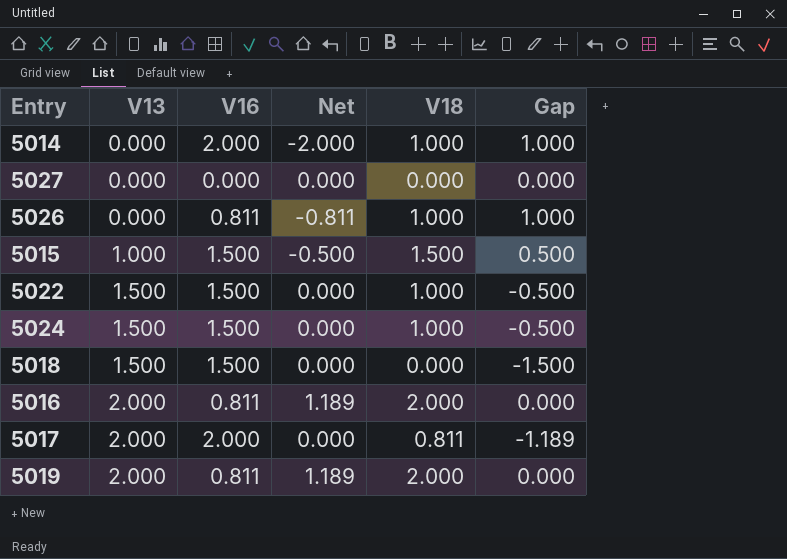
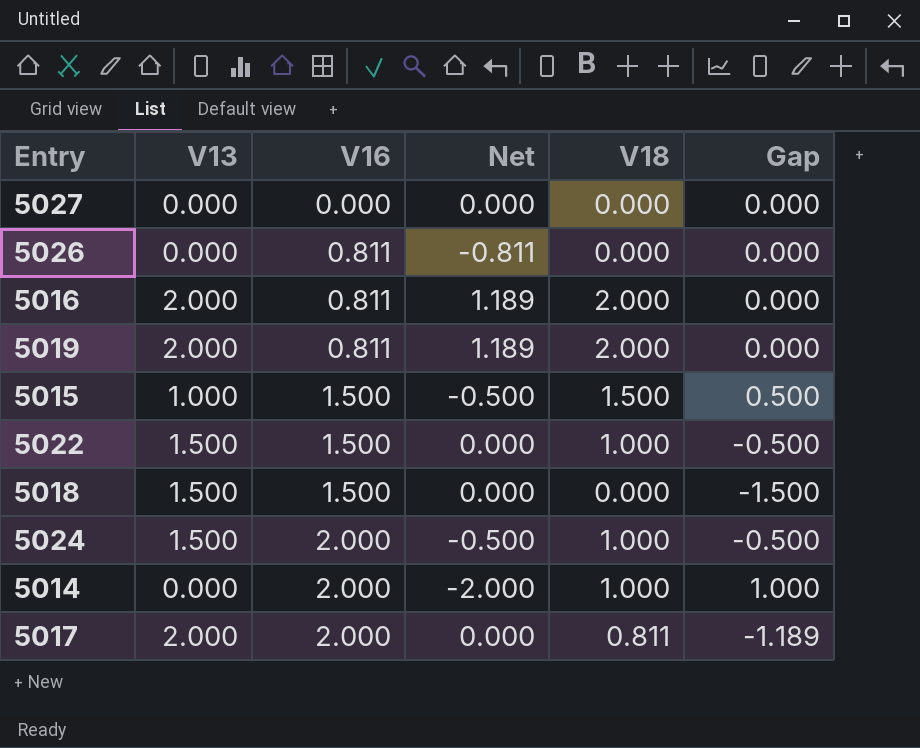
row order: V13 ascending -> V16 ascending
5026 | V18: 1.000 -> 0.000
5026 | Gap: 1.000 -> 0.000
5024 | V16: 1.500 -> 2.000
5024 | Net: 0.000 -> -0.500

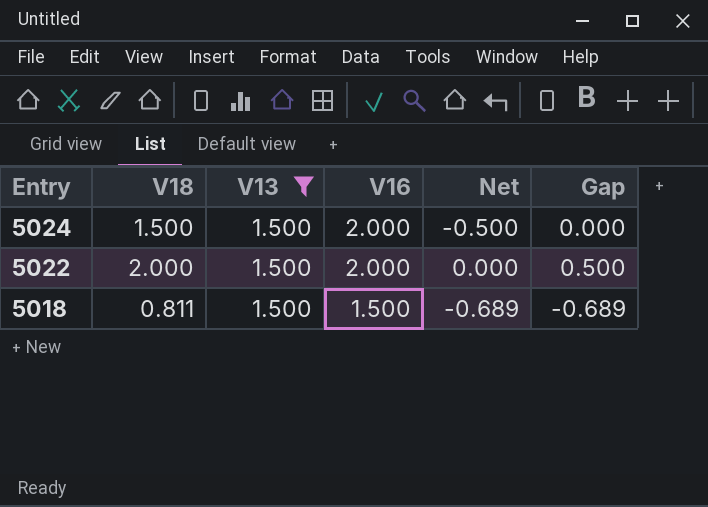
filter: none -> V13 = 1.500
row order: V16 ascending -> Entry descending
column V18 | position: 5 -> 2
column Net | formula: [V13] - [V16] -> [V18] - [V16]
5024 | V18: 1.000 -> 1.500
5024 | Gap: -0.500 -> 0.000
5022 | V18: 1.000 -> 2.000
5022 | V16: 1.500 -> 2.000
5022 | Gap: -0.500 -> 0.500
5018 | V18: 0.000 -> 0.811
5018 | Gap: -1.500 -> -0.689

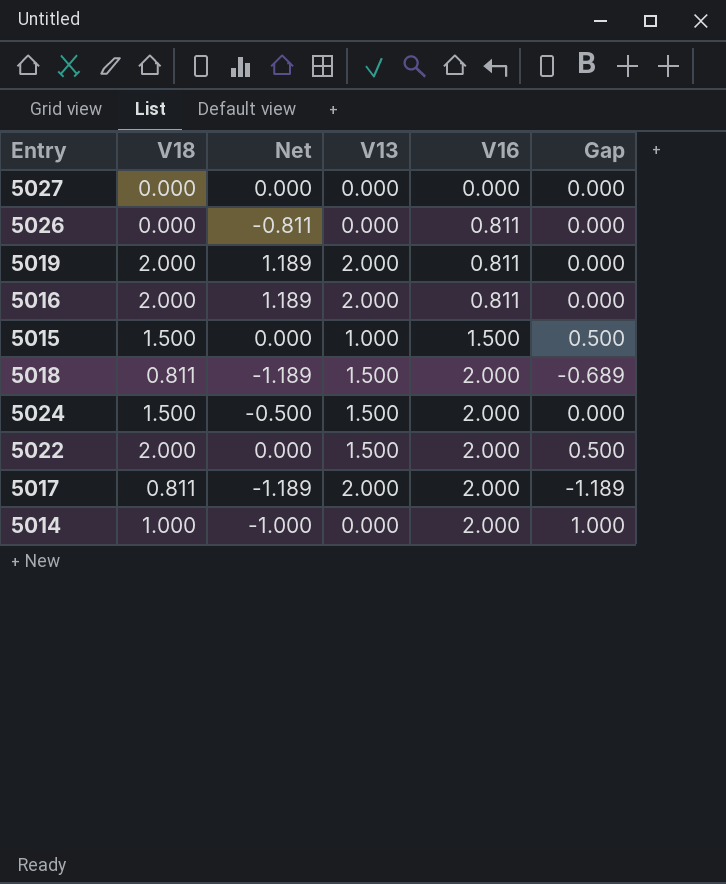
filter: V13 = 1.500 -> none
row order: Entry descending -> V16 ascending
column Net | position: 5 -> 3
5018 | Net: -0.689 -> -1.189
5018 | V16: 1.500 -> 2.000

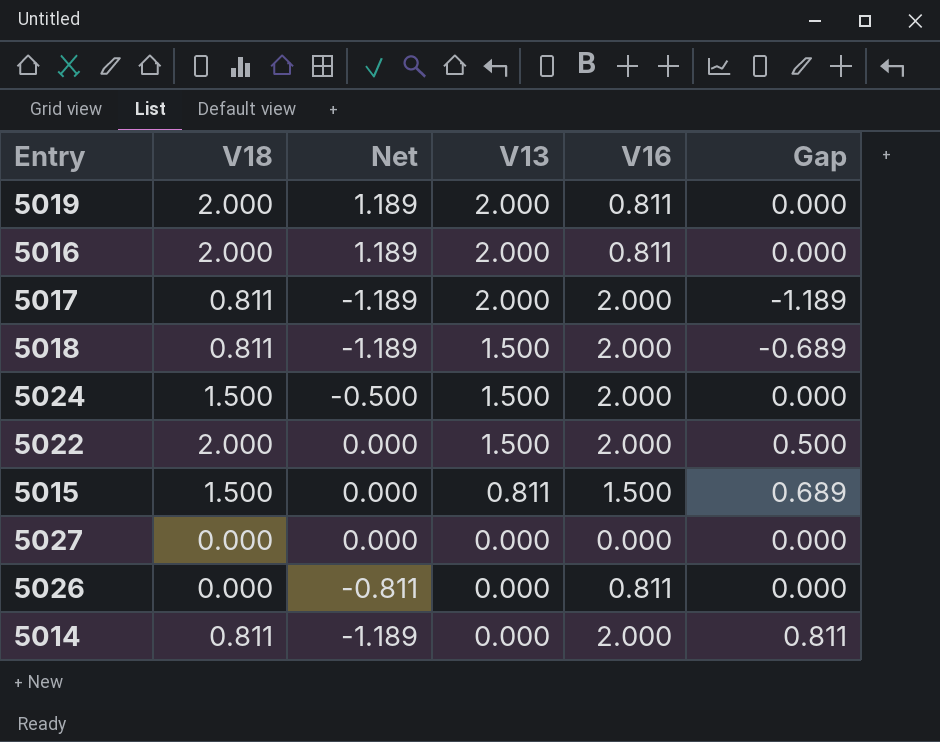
row order: V16 ascending -> V13 descending
5015 | V13: 1.000 -> 0.811
5015 | Gap: 0.500 -> 0.689
5014 | V18: 1.000 -> 0.811
5014 | Net: -1.000 -> -1.189
5014 | Gap: 1.000 -> 0.811

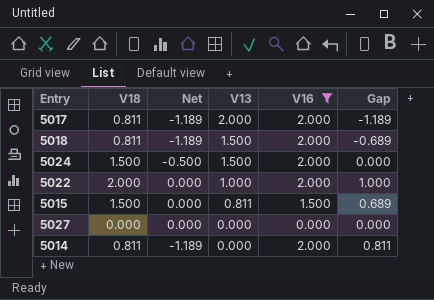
filter: none -> V16 != 0.811
5022 | V13: 1.500 -> 1.000
5022 | Gap: 0.500 -> 1.000

